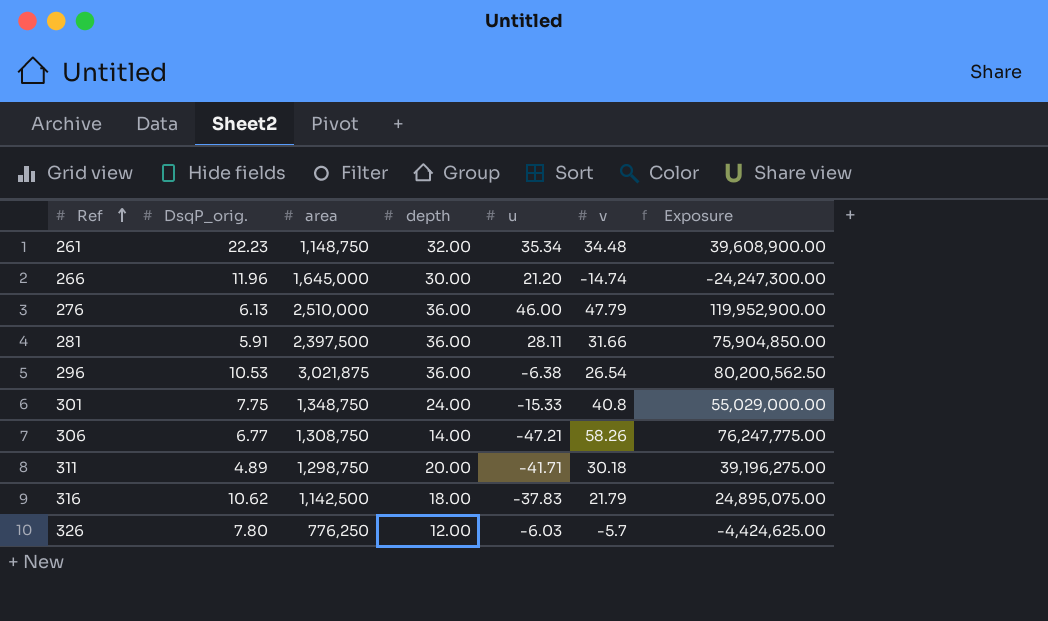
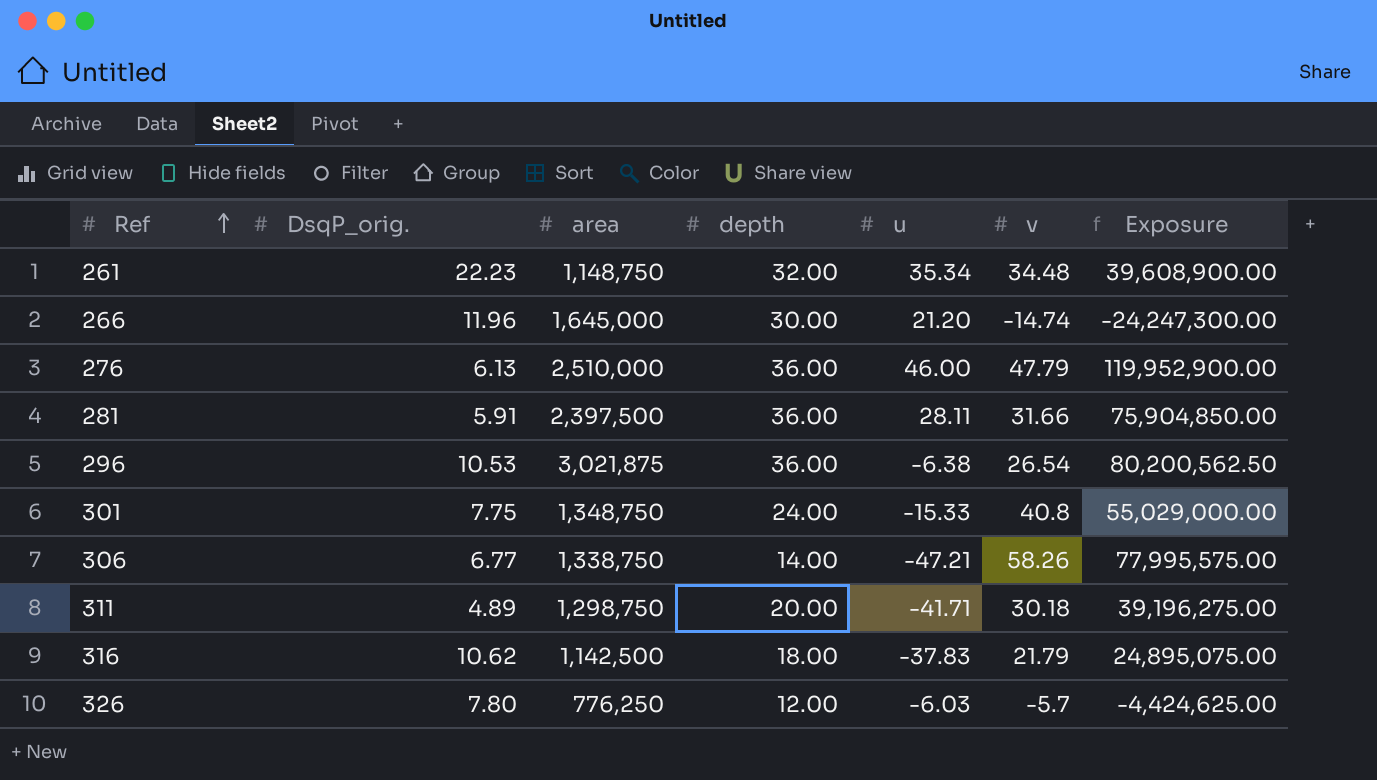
306 | area: 1,308,750 -> 1,338,750
306 | Exposure: 76,247,775.00 -> 77,995,575.00

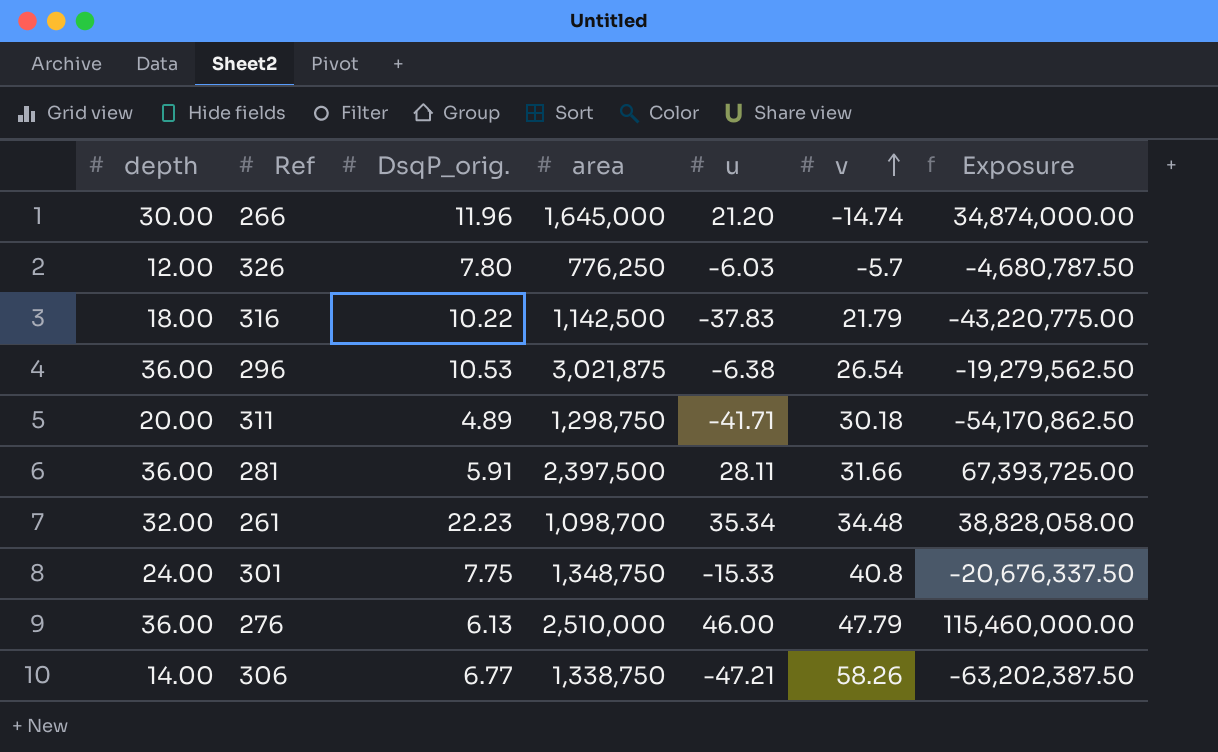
row order: Ref ascending -> v ascending
column depth | position: 4 -> 1
column Exposure | formula: [area] * [v] -> [area] * [u]
316 | DsqP_orig.: 10.62 -> 10.22
261 | area: 1,148,750 -> 1,098,700

